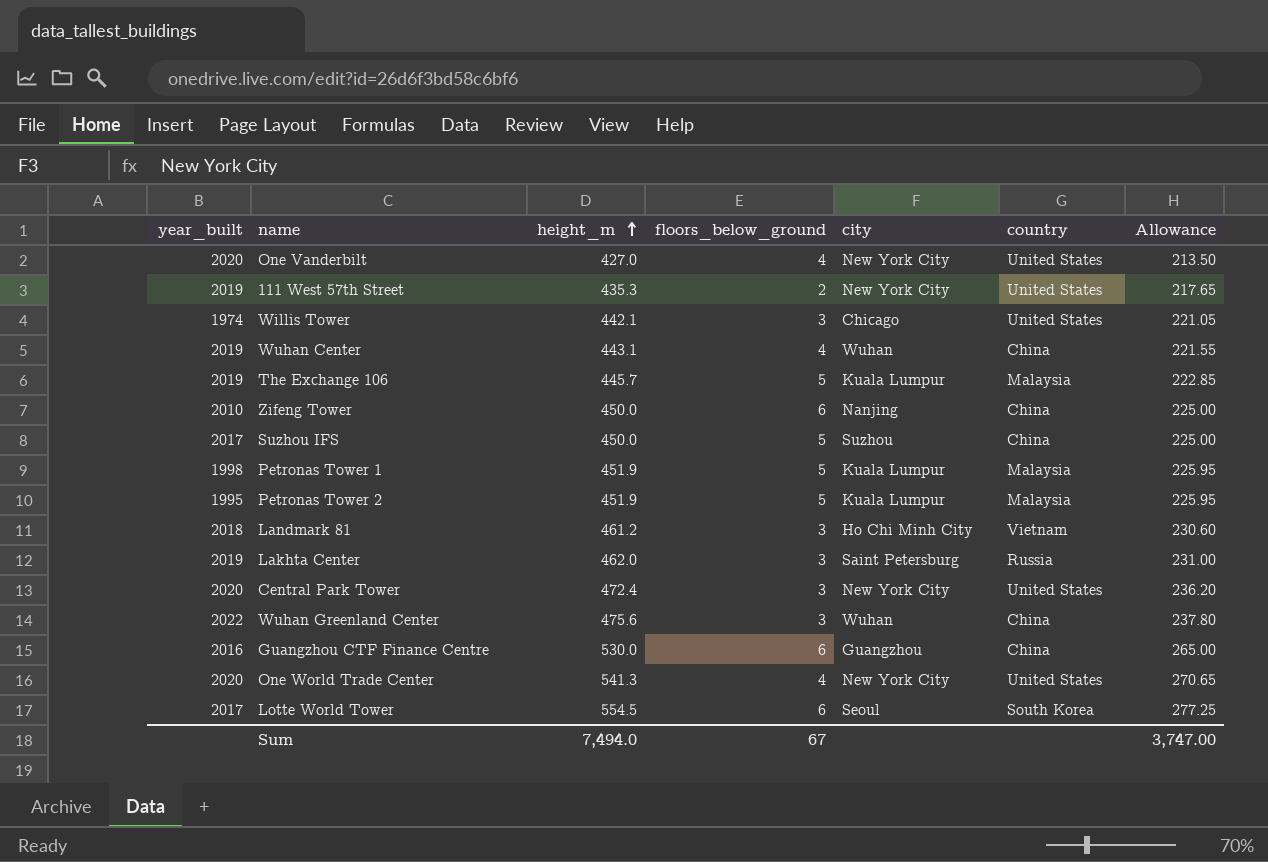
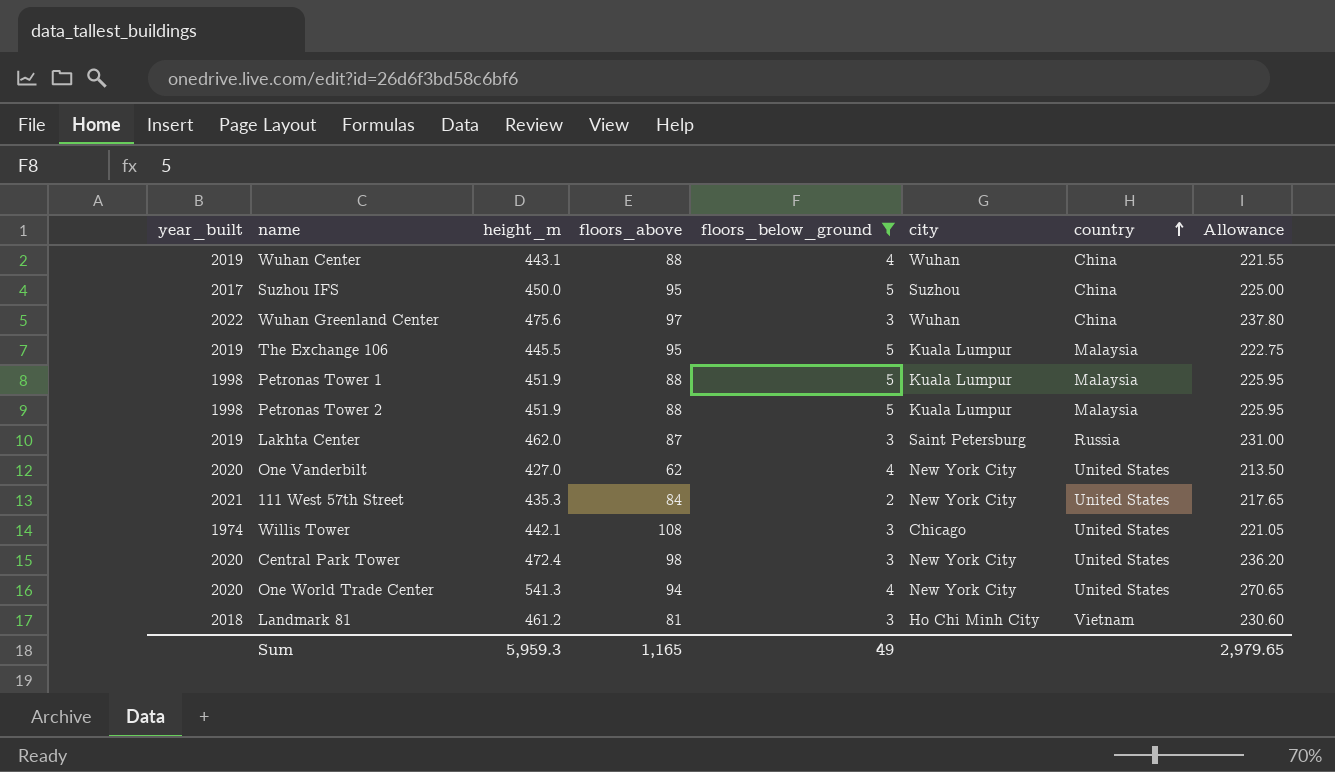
filter: none -> floors_below_ground != 6
row order: height_m ascending -> country ascending
column floors_above | position: none -> 4
The Exchange 106 | height_m: 445.7 -> 445.5
The Exchange 106 | Allowance: 222.85 -> 222.75
Petronas Tower 2 | year_built: 1995 -> 1998
111 West 57th Street | year_built: 2019 -> 2021
Sum | height_m: 7,494.0 -> 5,959.3
Sum | floors_below_ground: 67 -> 49
Sum | Allowance: 3,747.00 -> 2,979.65

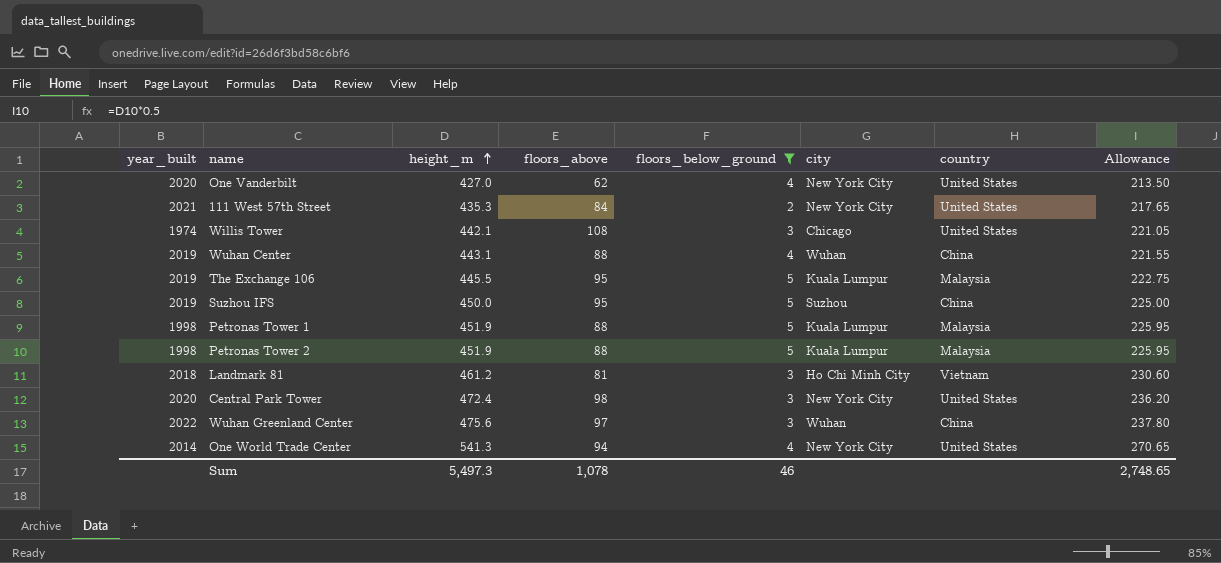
row order: country ascending -> height_m ascending
row Lakhta Center: 2019 | 462.0 | 87 | 3 | Saint Petersburg | Russia | 231.00 -> none
Suzhou IFS | year_built: 2017 -> 2019
One World Trade Center | year_built: 2020 -> 2014
Sum | height_m: 5,959.3 -> 5,497.3
Sum | floors_above: 1,165 -> 1,078
Sum | floors_below_ground: 49 -> 46
Sum | Allowance: 2,979.65 -> 2,748.65

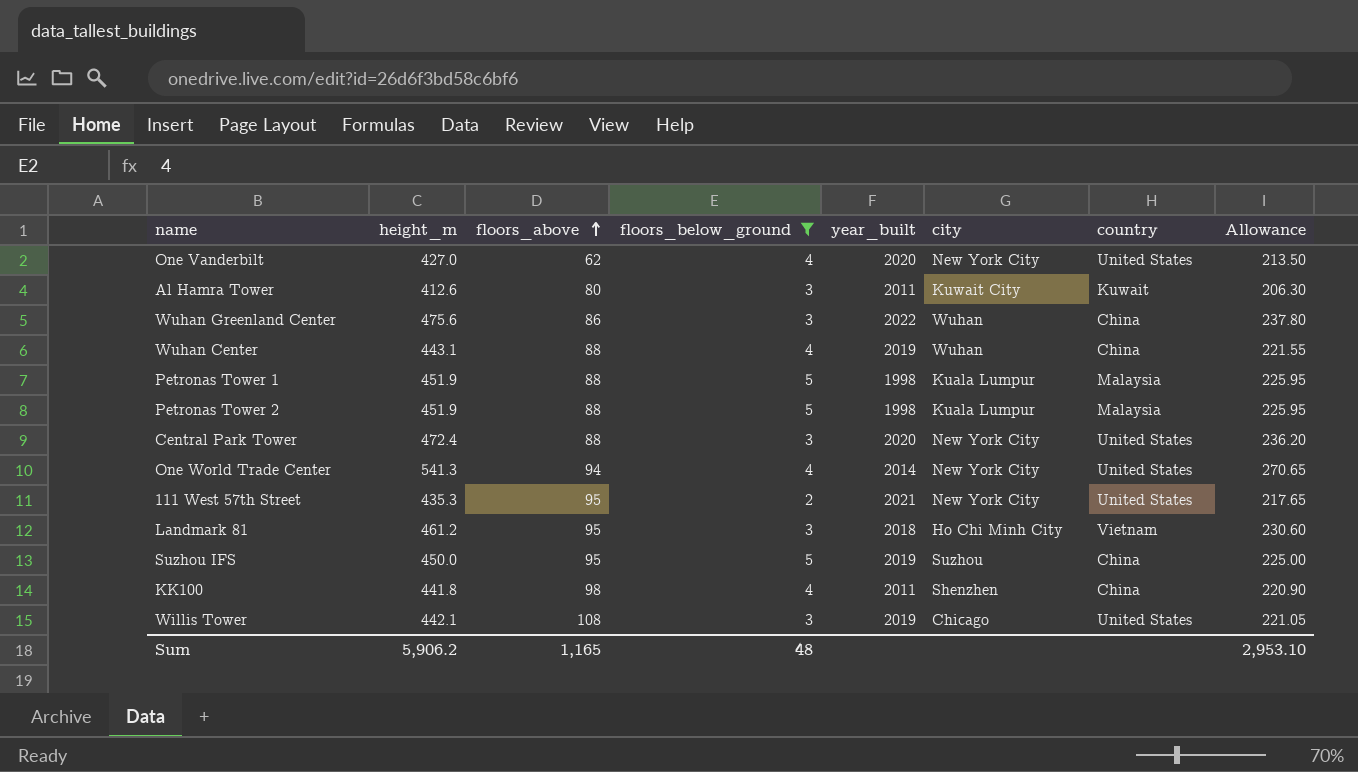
row order: height_m ascending -> floors_above ascending
column year_built | position: 1 -> 5
row The Exchange 106: 2019 | 445.5 | 95 | 5 | Kuala Lumpur | Malaysia | 222.75 -> none
row Al Hamra Tower: none -> 412.6 | 80 | 3 | 2011 | Kuwait City | Kuwait | 206.30
Wuhan Greenland Center | floors_above: 97 -> 86
Central Park Tower | floors_above: 98 -> 88
111 West 57th Street | floors_above: 84 -> 95
Landmark 81 | floors_above: 81 -> 95
row KK100: none -> 441.8 | 98 | 4 | 2011 | Shenzhen | China | 220.90
Willis Tower | year_built: 1974 -> 2019
Sum | height_m: 5,497.3 -> 5,906.2
Sum | floors_above: 1,078 -> 1,165
Sum | floors_below_ground: 46 -> 48
Sum | Allowance: 2,748.65 -> 2,953.10

